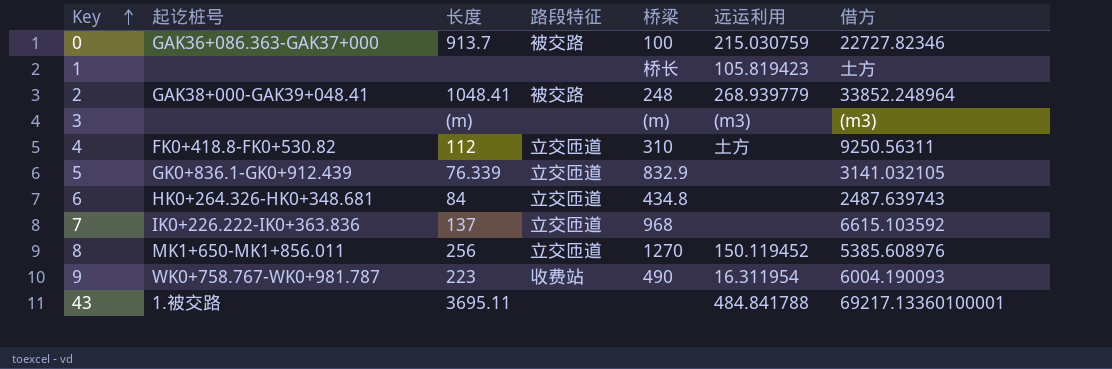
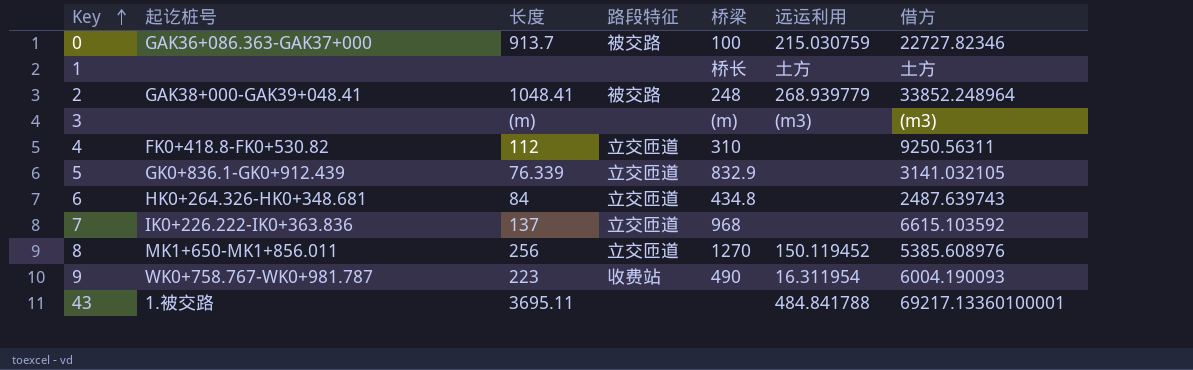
1 | 远运利用: 105.819423 -> 土方
4 | 远运利用: 土方 -> none

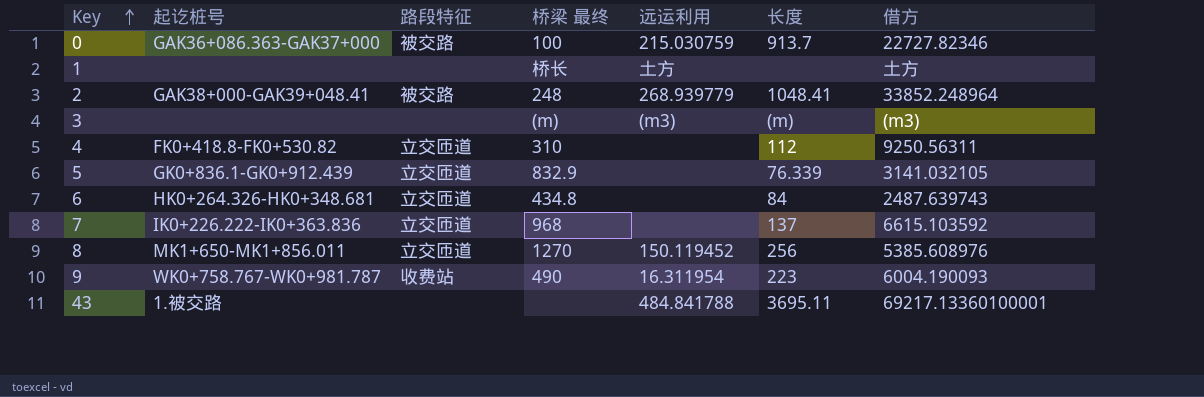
column name: 桥梁 -> 桥梁 最终
column 长度 | position: 3 -> 6

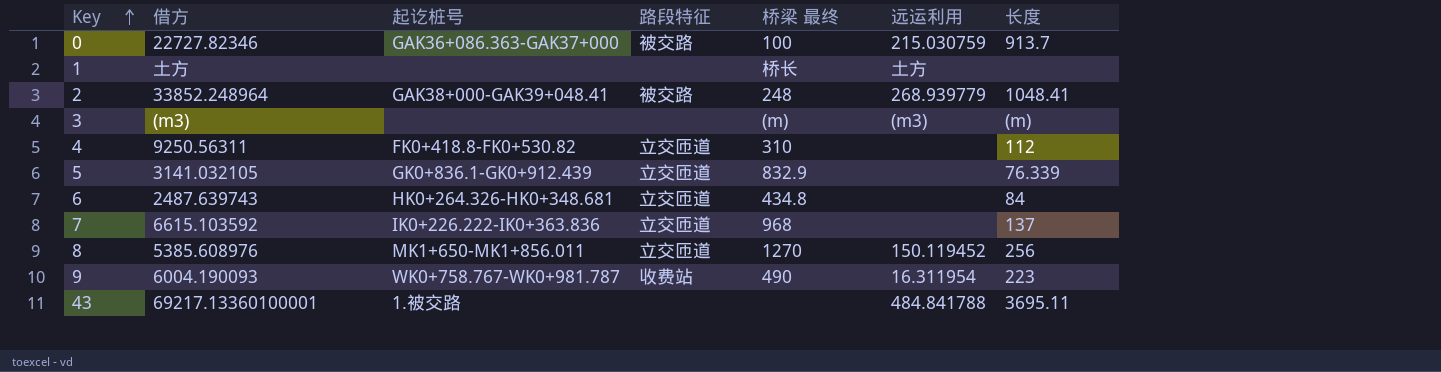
column 借方 | position: 7 -> 2

